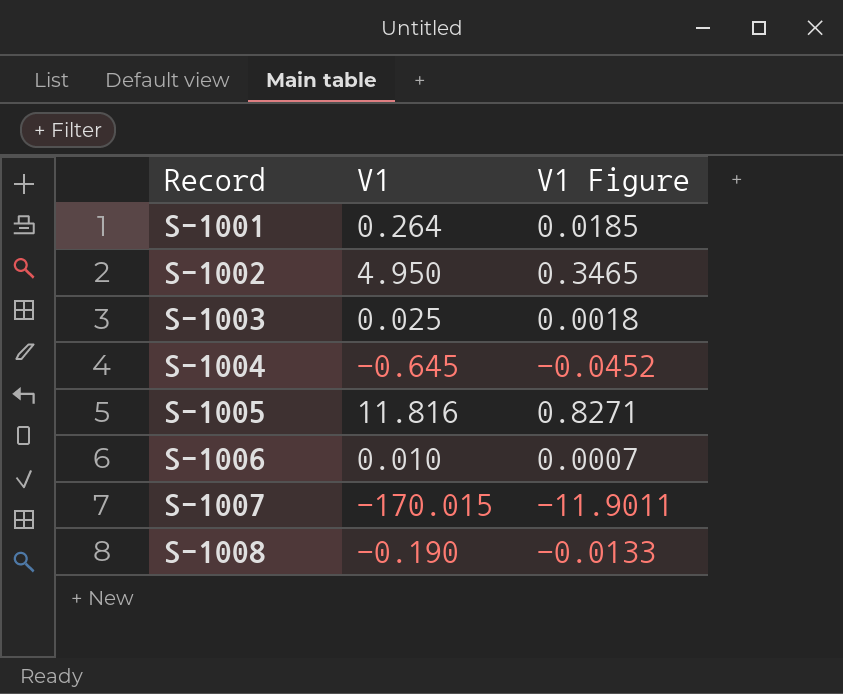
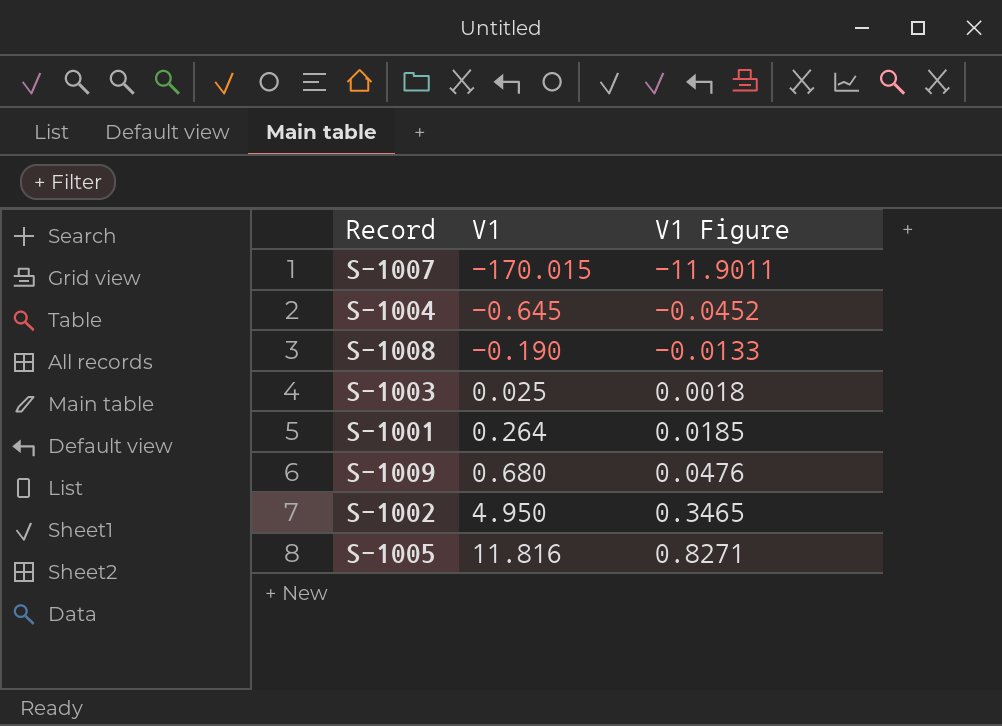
row order: Record ascending -> V1 ascending
row S-1006: 0.010 | 0.0007 -> none
row S-1009: none -> 0.680 | 0.0476

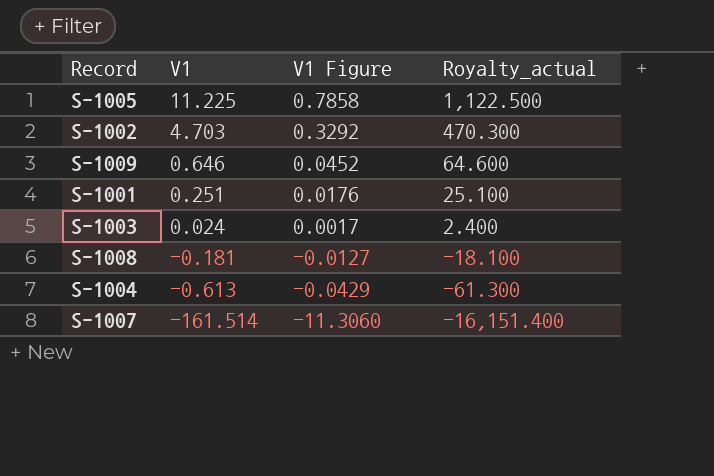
row order: V1 ascending -> V1 descending
column Royalty_actual | formula: none -> [V1] * 100
S-1005 | V1: 11.816 -> 11.225
S-1005 | V1 Figure: 0.8271 -> 0.7858
S-1002 | V1: 4.950 -> 4.703
S-1002 | V1 Figure: 0.3465 -> 0.3292
S-1009 | V1: 0.680 -> 0.646
S-1009 | V1 Figure: 0.0476 -> 0.0452
S-1001 | V1: 0.264 -> 0.251
S-1001 | V1 Figure: 0.0185 -> 0.0176
S-1003 | V1: 0.025 -> 0.024
S-1003 | V1 Figure: 0.0018 -> 0.0017
S-1008 | V1: -0.190 -> -0.181
S-1008 | V1 Figure: -0.0133 -> -0.0127
S-1004 | V1: -0.645 -> -0.613
S-1004 | V1 Figure: -0.0452 -> -0.0429
S-1007 | V1: -170.015 -> -161.514
S-1007 | V1 Figure: -11.9011 -> -11.3060

